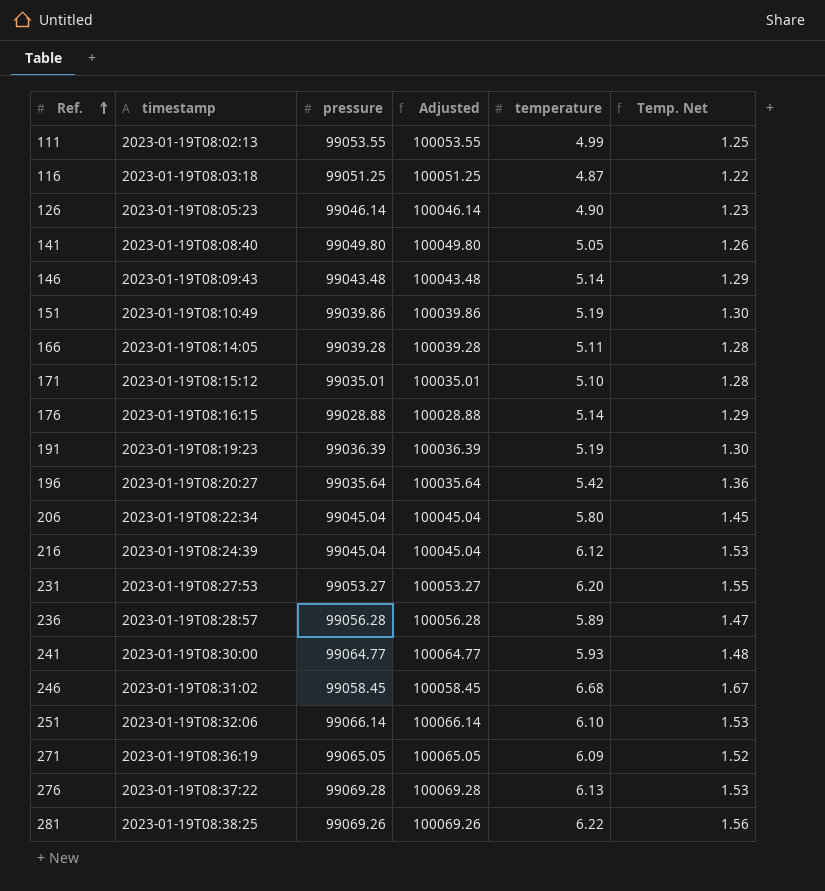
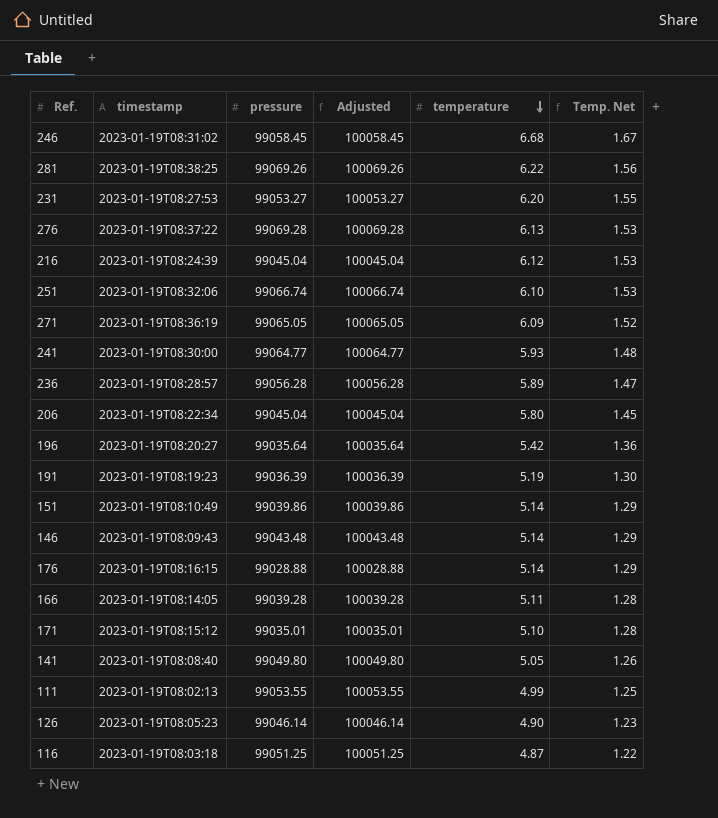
row order: Ref. ascending -> temperature descending
251 | pressure: 99066.14 -> 99066.74
251 | Adjusted: 100066.14 -> 100066.74
151 | temperature: 5.19 -> 5.14
151 | Temp. Net: 1.30 -> 1.29

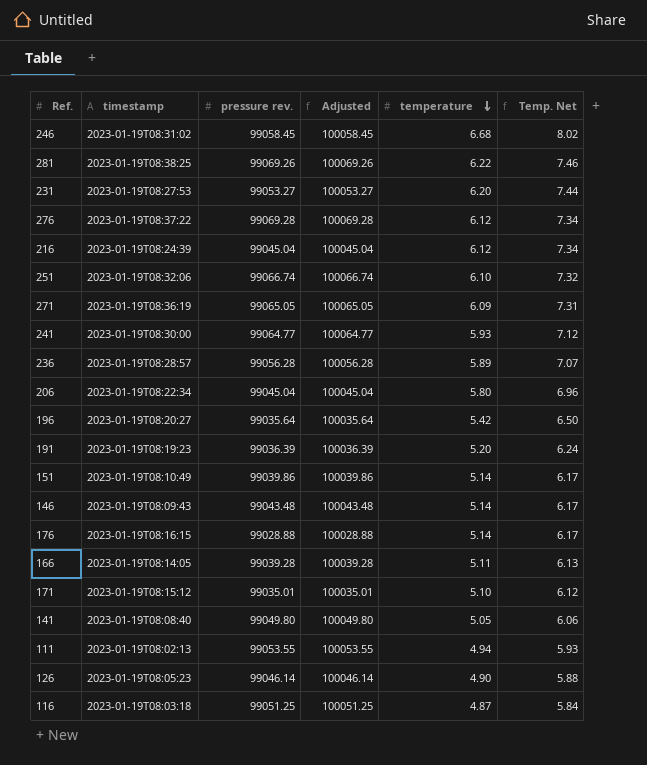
column name: pressure -> pressure rev.
column Temp. Net | formula: [temperature] * 0.25 -> [temperature] * 1.2
276 | temperature: 6.13 -> 6.12
191 | temperature: 5.19 -> 5.20
111 | temperature: 4.99 -> 4.94

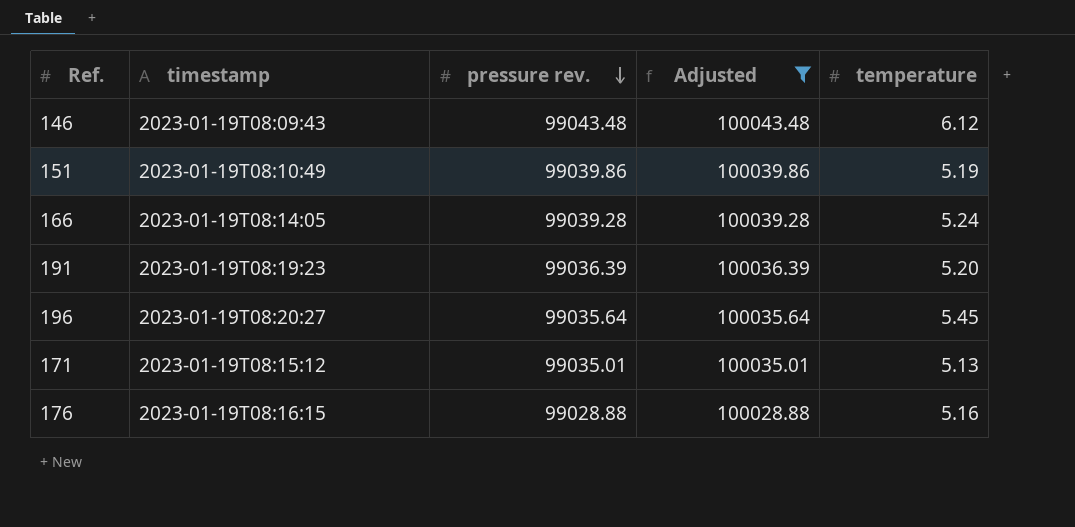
filter: none -> Adjusted <= 100043.48
row order: temperature descending -> pressure rev. descending
column Temp. Net | formula: [temperature] * 1.2 -> none
146 | temperature: 5.14 -> 6.12
151 | temperature: 5.14 -> 5.19
166 | temperature: 5.11 -> 5.24
196 | temperature: 5.42 -> 5.45
171 | temperature: 5.10 -> 5.13
176 | temperature: 5.14 -> 5.16

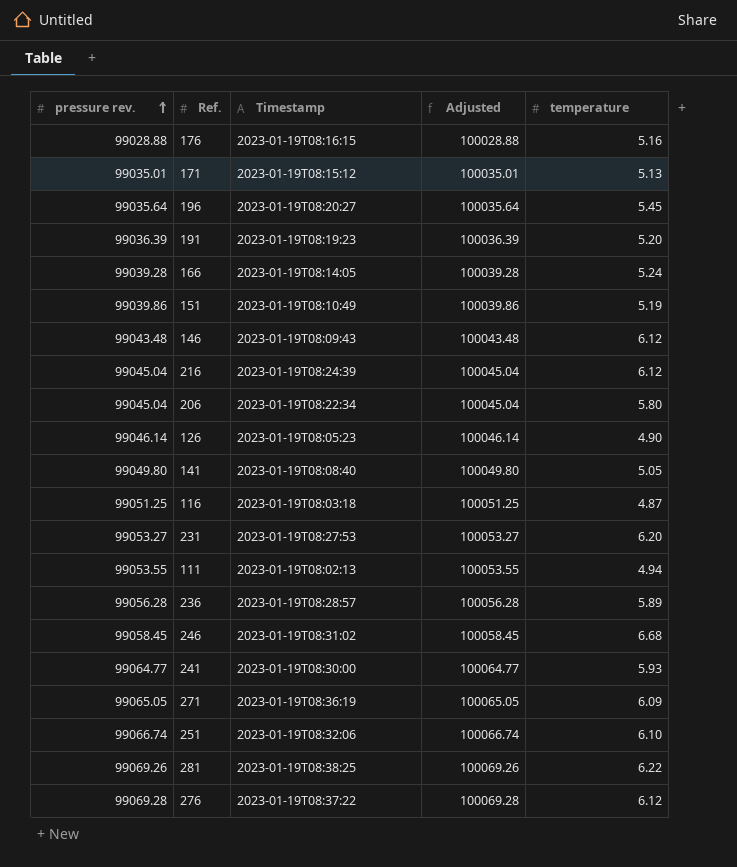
filter: Adjusted <= 100043.48 -> none
row order: pressure rev. descending -> pressure rev. ascending
column pressure rev. | position: 3 -> 1
column name: timestamp -> Timestamp

